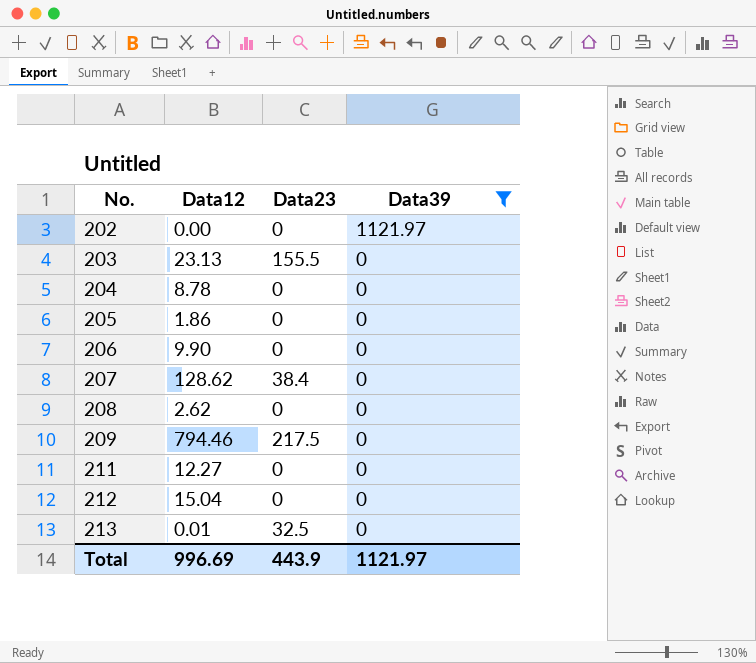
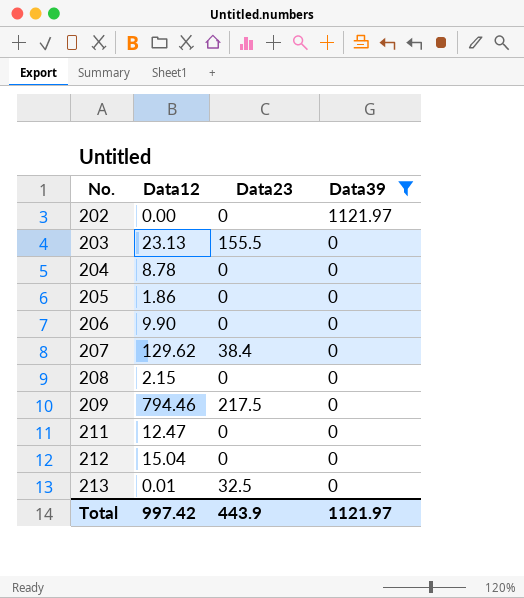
207 | Data12: 128.62 -> 129.62
208 | Data12: 2.62 -> 2.15
211 | Data12: 12.27 -> 12.47
Total | Data12: 996.69 -> 997.42

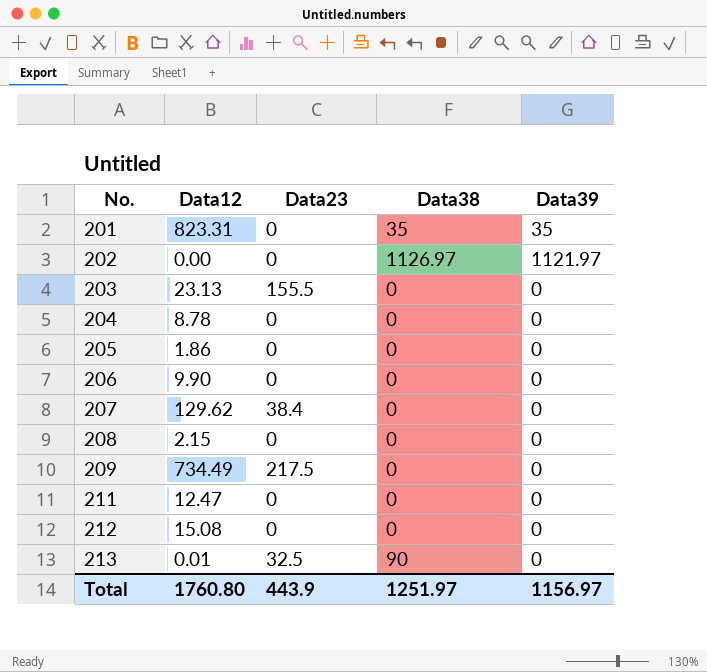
filter: Data39 != 35 -> none
column Data38 | position: none -> 4
209 | Data12: 794.46 -> 734.49
212 | Data12: 15.04 -> 15.08
Total | Data12: 997.42 -> 1760.80
Total | Data39: 1121.97 -> 1156.97

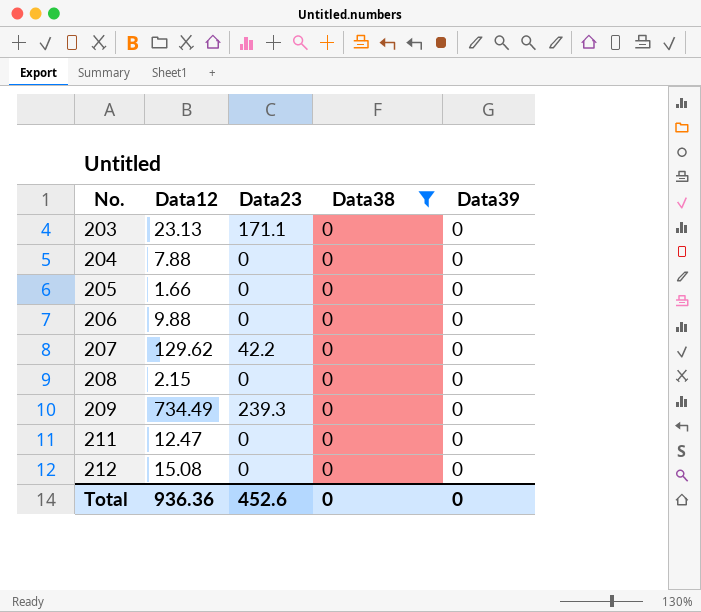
filter: none -> Data38 = 0
203 | Data23: 155.5 -> 171.1
204 | Data12: 8.78 -> 7.88
205 | Data12: 1.86 -> 1.66
206 | Data12: 9.90 -> 9.88
207 | Data23: 38.4 -> 42.2
209 | Data23: 217.5 -> 239.3
Total | Data12: 1760.80 -> 936.36
Total | Data23: 443.9 -> 452.6
Total | Data38: 1251.97 -> 0
Total | Data39: 1156.97 -> 0

